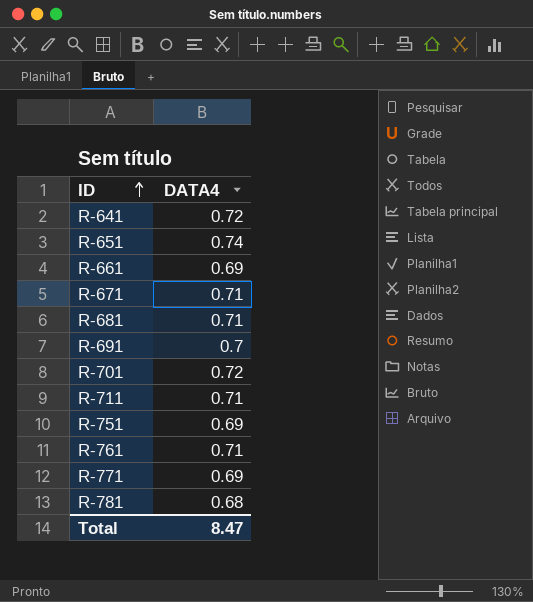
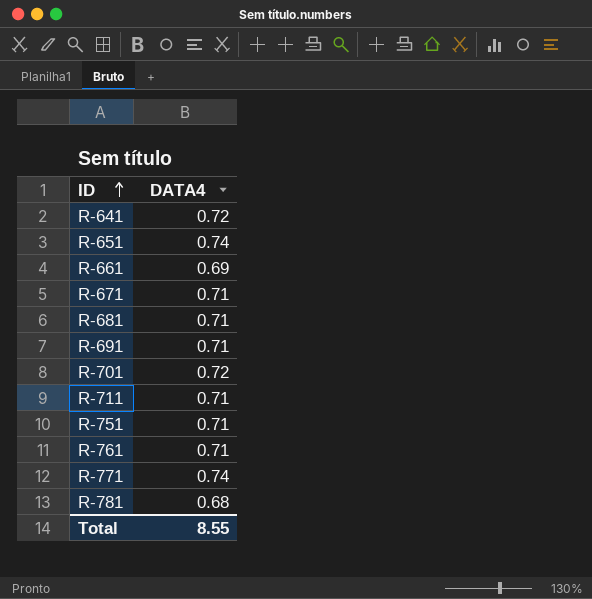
R-691 | DATA4: 0.7 -> 0.71
R-751 | DATA4: 0.69 -> 0.71
R-771 | DATA4: 0.69 -> 0.74
Total | DATA4: 8.47 -> 8.55

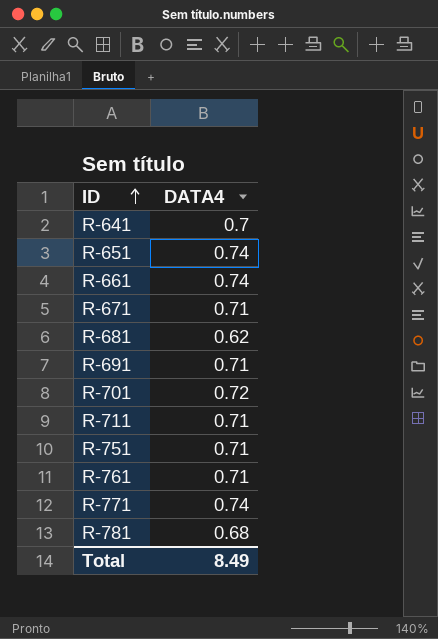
R-641 | DATA4: 0.72 -> 0.7
R-661 | DATA4: 0.69 -> 0.74
R-681 | DATA4: 0.71 -> 0.62
Total | DATA4: 8.55 -> 8.49

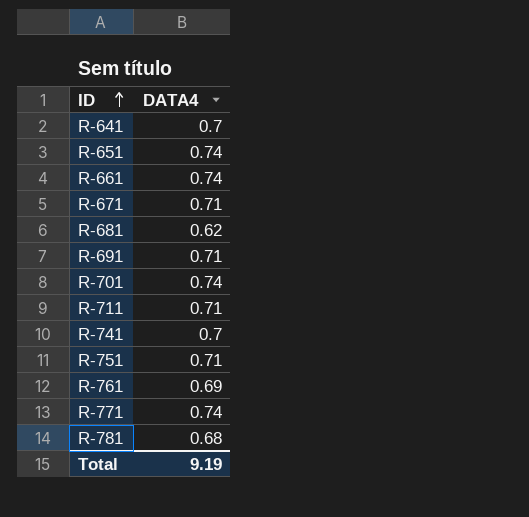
R-701 | DATA4: 0.72 -> 0.74
row R-741: none -> 0.7
R-761 | DATA4: 0.71 -> 0.69
Total | DATA4: 8.49 -> 9.19

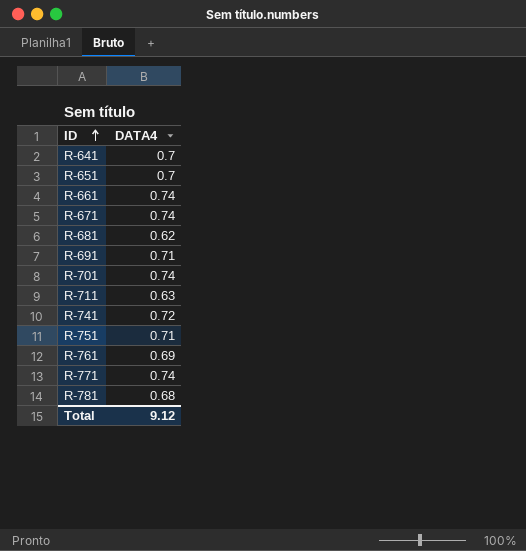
R-651 | DATA4: 0.74 -> 0.7
R-671 | DATA4: 0.71 -> 0.74
R-711 | DATA4: 0.71 -> 0.63
R-741 | DATA4: 0.7 -> 0.72
Total | DATA4: 9.19 -> 9.12

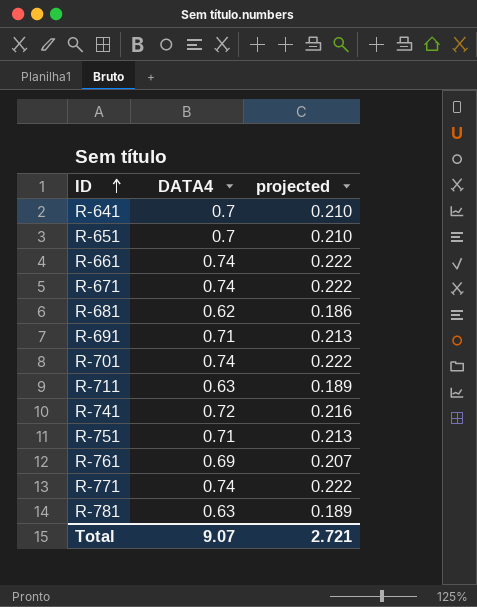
column projected | formula: none -> [DATA4] * 0.3
R-781 | DATA4: 0.68 -> 0.63
Total | DATA4: 9.12 -> 9.07

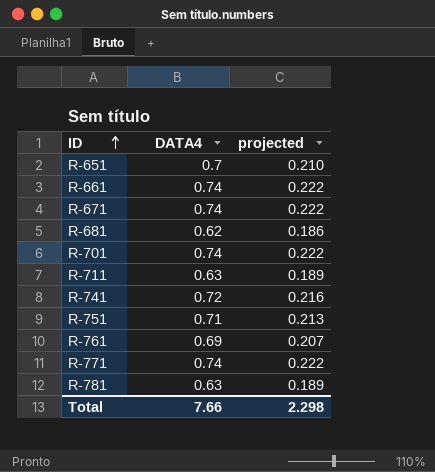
row R-641: 0.7 | 0.210 -> none
row R-691: 0.71 | 0.213 -> none
Total | DATA4: 9.07 -> 7.66
Total | projected: 2.721 -> 2.298

